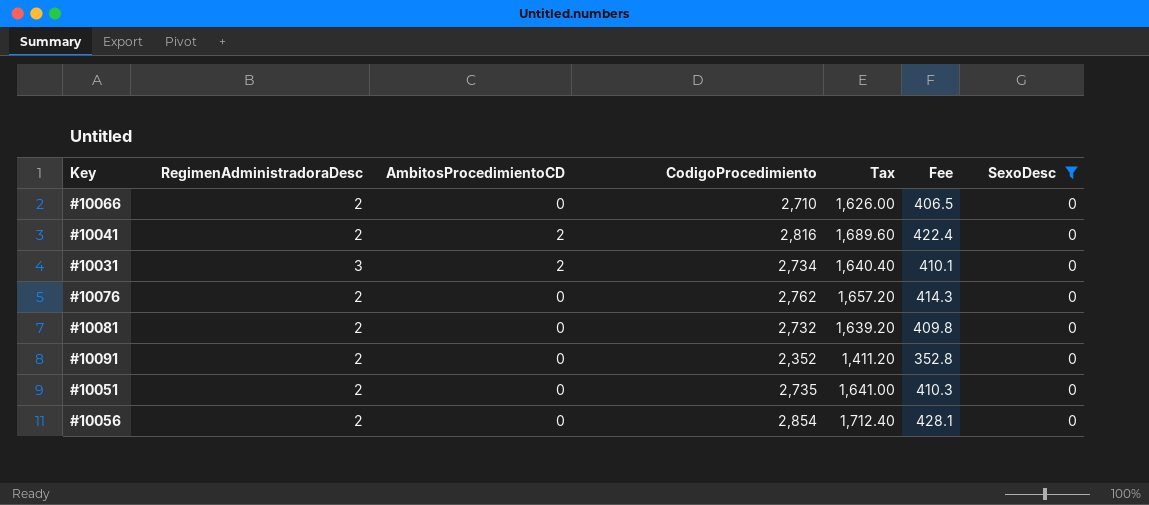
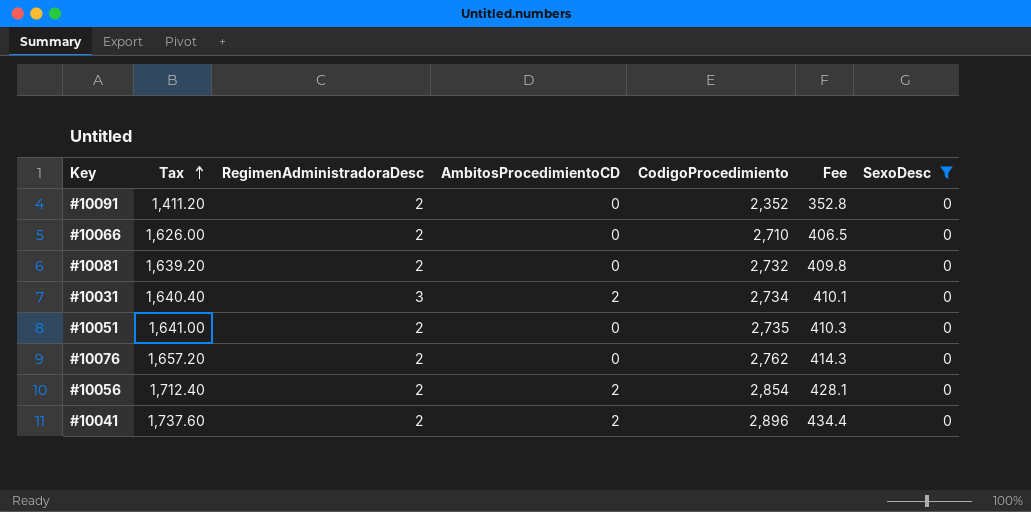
row order: none -> Tax ascending
column Tax | position: 5 -> 2
#10056 | AmbitosProcedimientoCD: 0 -> 2
#10041 | Tax: 1,689.60 -> 1,737.60
#10041 | CodigoProcedimiento: 2,816 -> 2,896
#10041 | Fee: 422.4 -> 434.4

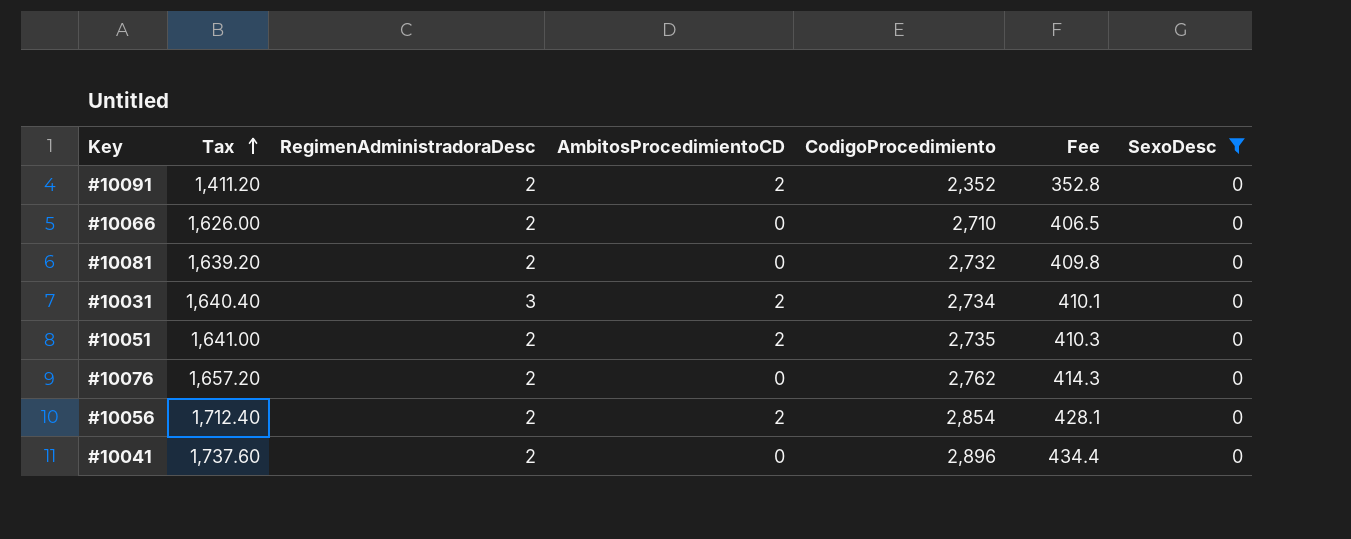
#10091 | AmbitosProcedimientoCD: 0 -> 2
#10051 | AmbitosProcedimientoCD: 0 -> 2
#10041 | AmbitosProcedimientoCD: 2 -> 0

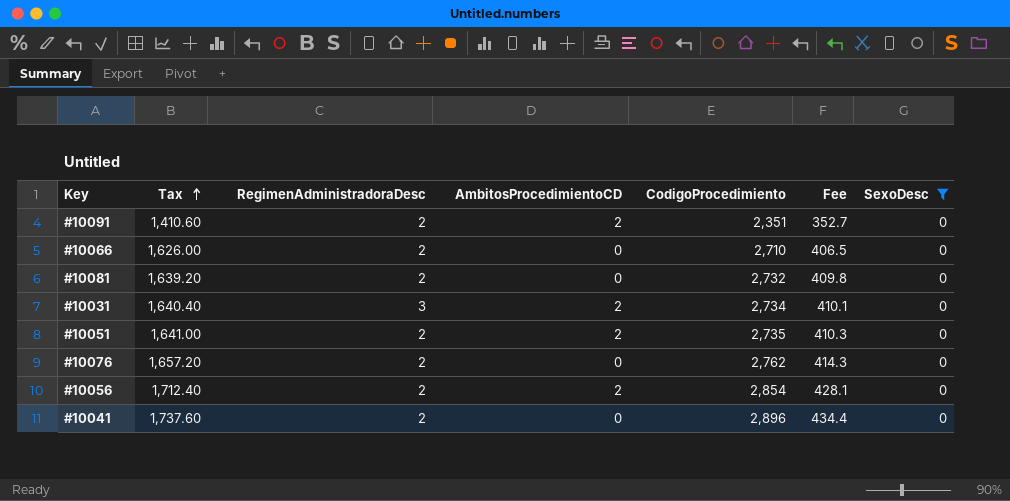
#10091 | Tax: 1,411.20 -> 1,410.60
#10091 | CodigoProcedimiento: 2,352 -> 2,351
#10091 | Fee: 352.8 -> 352.7

